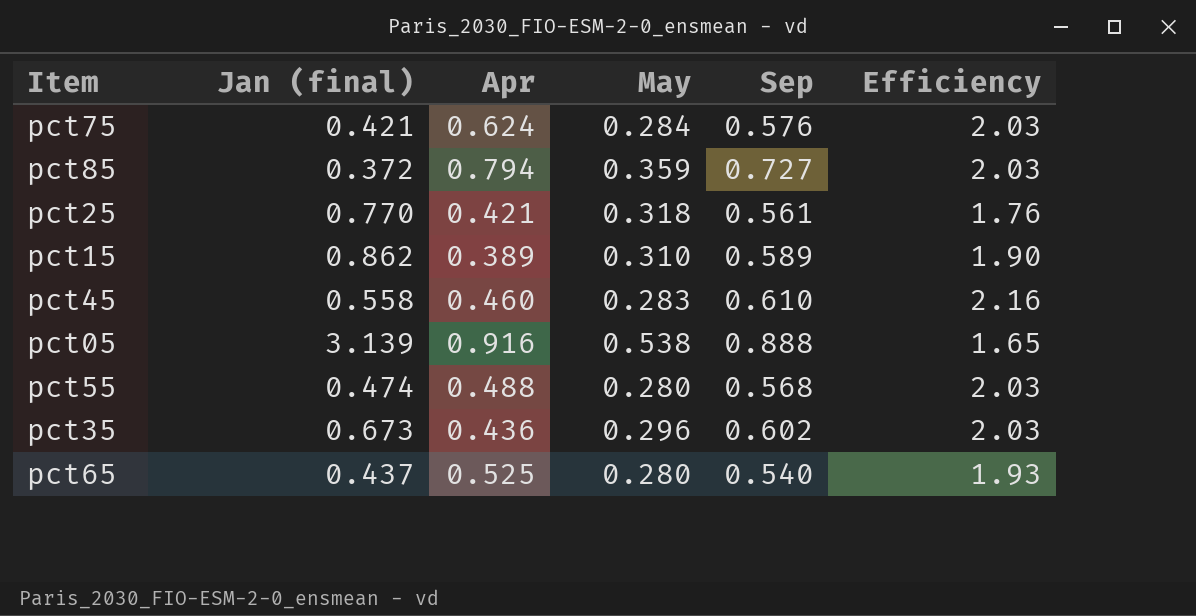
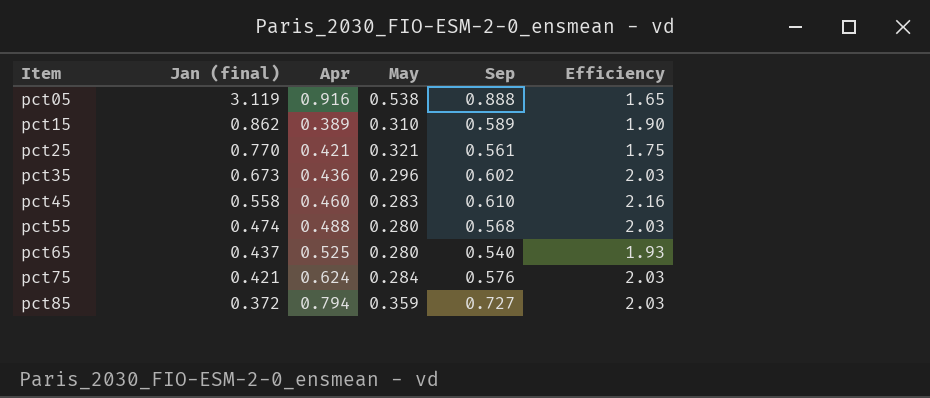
row order: none -> Item ascending
pct05 | Jan (final): 3.139 -> 3.119
pct25 | May: 0.318 -> 0.321
pct25 | Efficiency: 1.76 -> 1.75

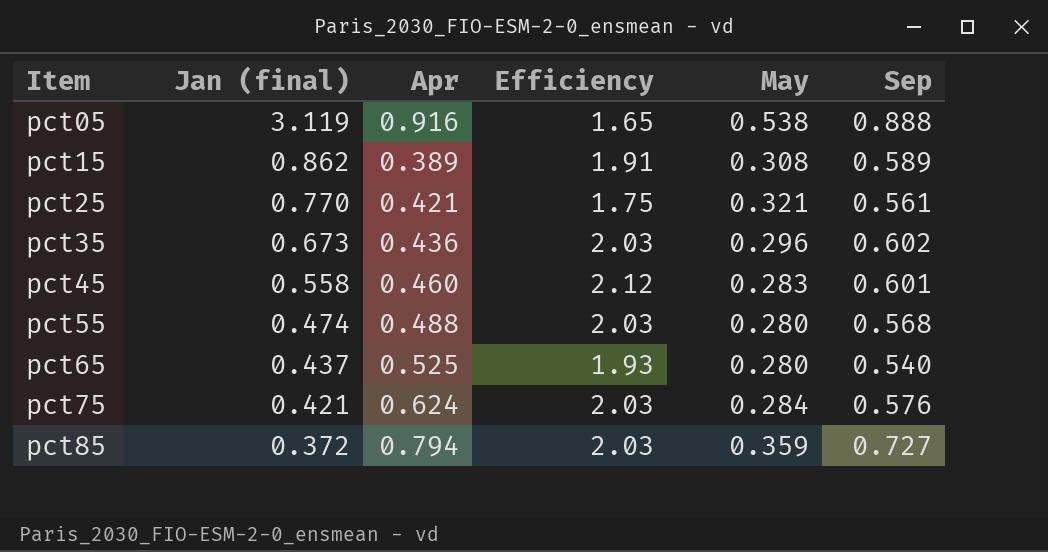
column Efficiency | position: 6 -> 4
pct15 | Efficiency: 1.90 -> 1.91
pct15 | May: 0.310 -> 0.308
pct45 | Efficiency: 2.16 -> 2.12
pct45 | Sep: 0.610 -> 0.601

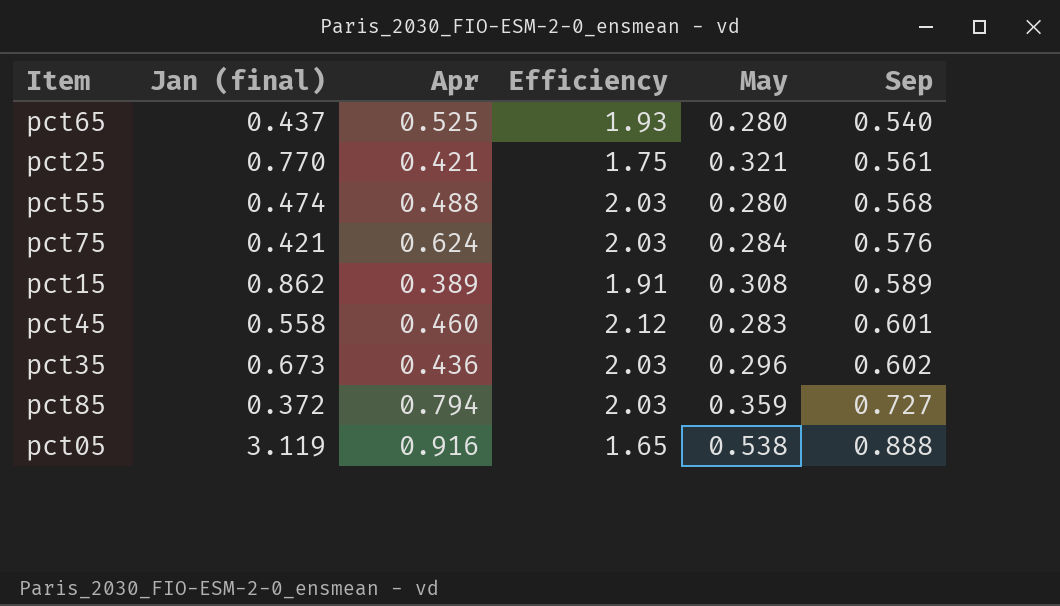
row order: Item ascending -> Sep ascending

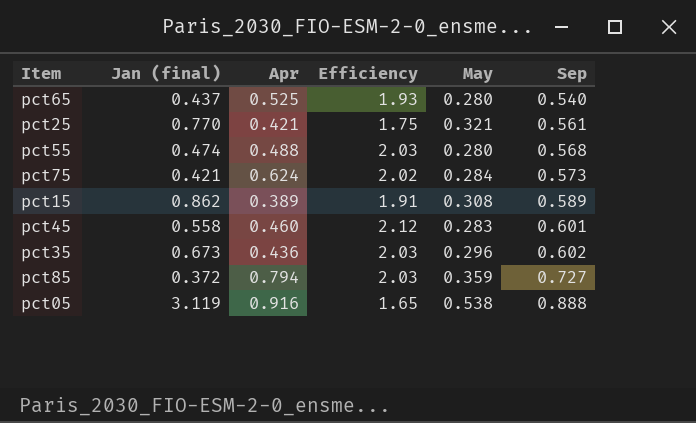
pct75 | Efficiency: 2.03 -> 2.02
pct75 | Sep: 0.576 -> 0.573

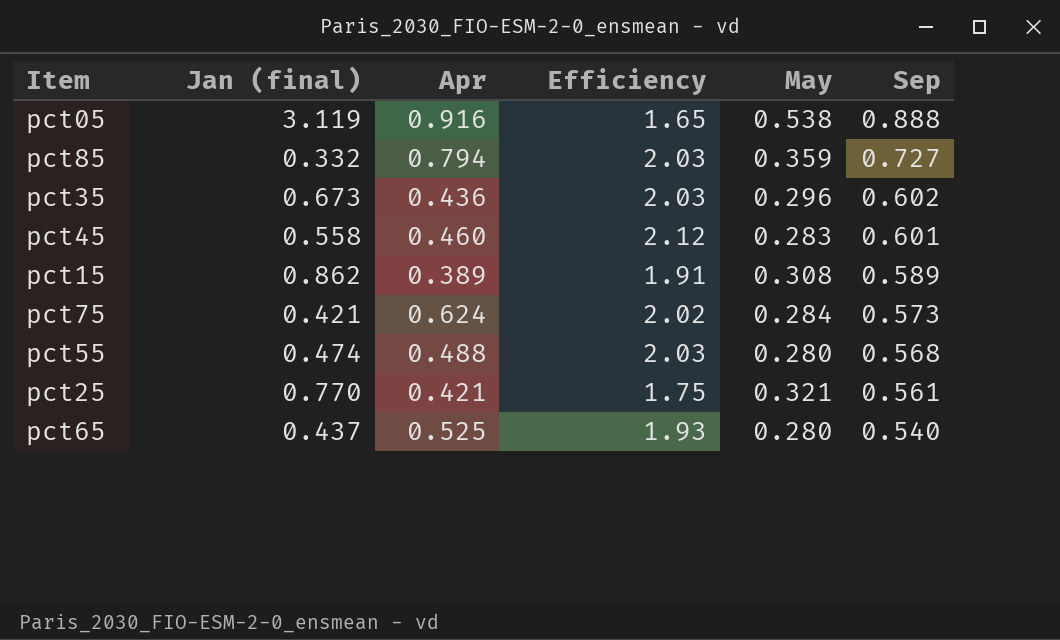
row order: Sep ascending -> Sep descending
pct85 | Jan (final): 0.372 -> 0.332

